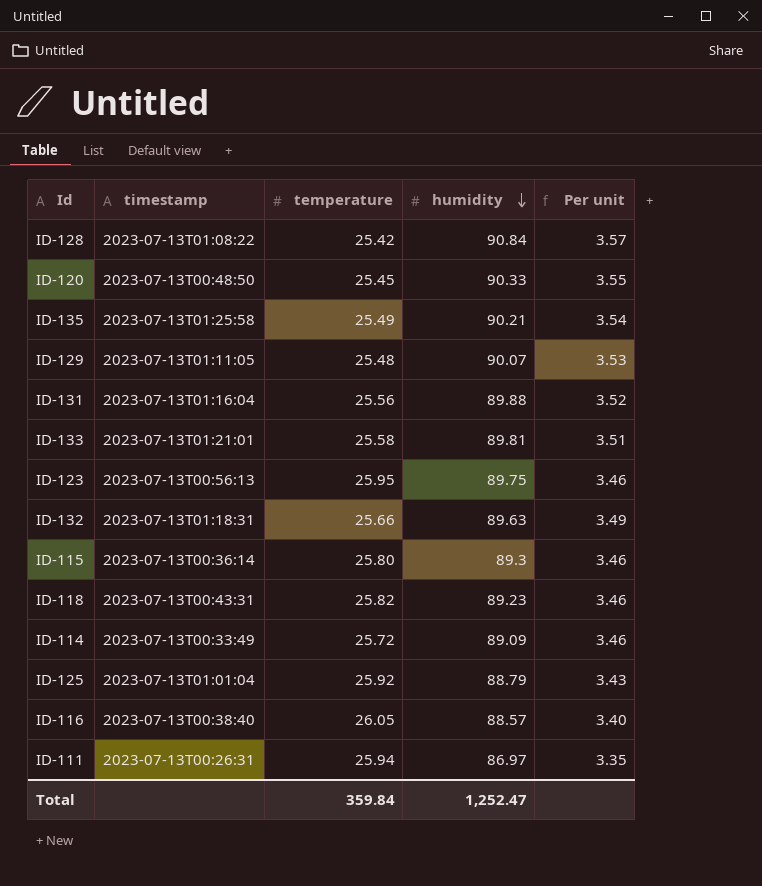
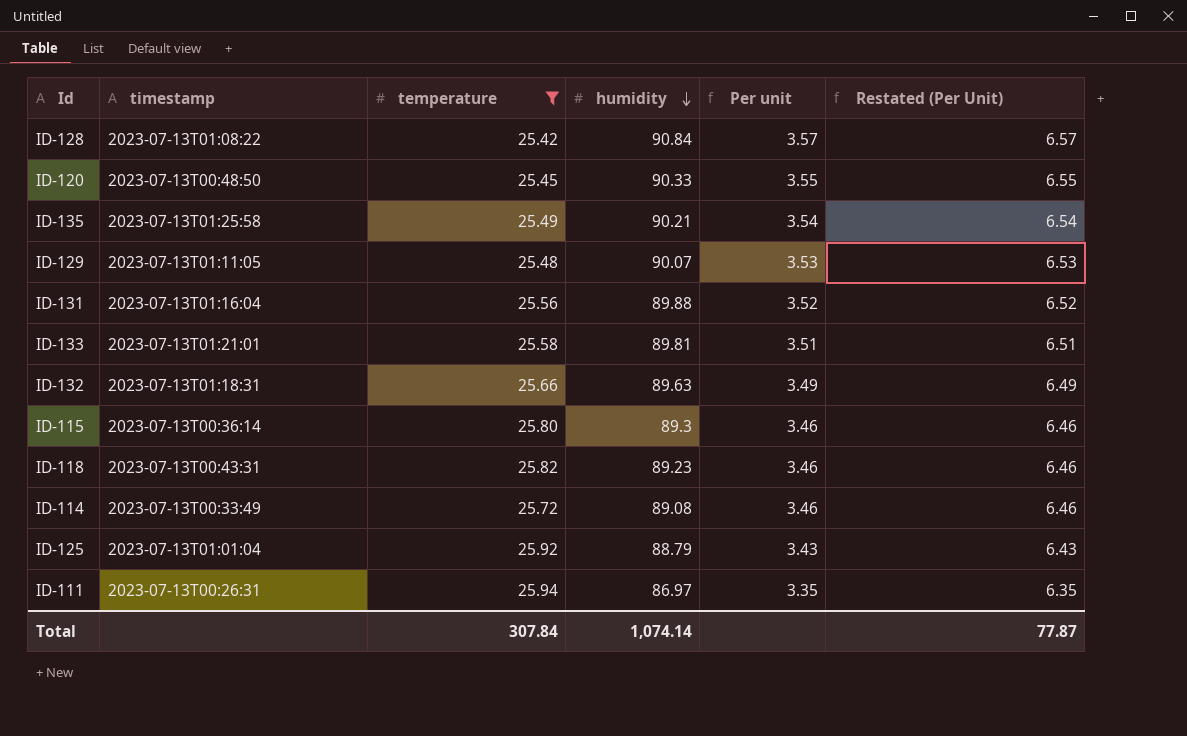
filter: none -> temperature <= 25.94
column Restated (Per Unit) | formula: none -> [Per unit] + 3
ID-114 | humidity: 89.09 -> 89.08
Total | temperature: 359.84 -> 307.84
Total | humidity: 1,252.47 -> 1,074.14

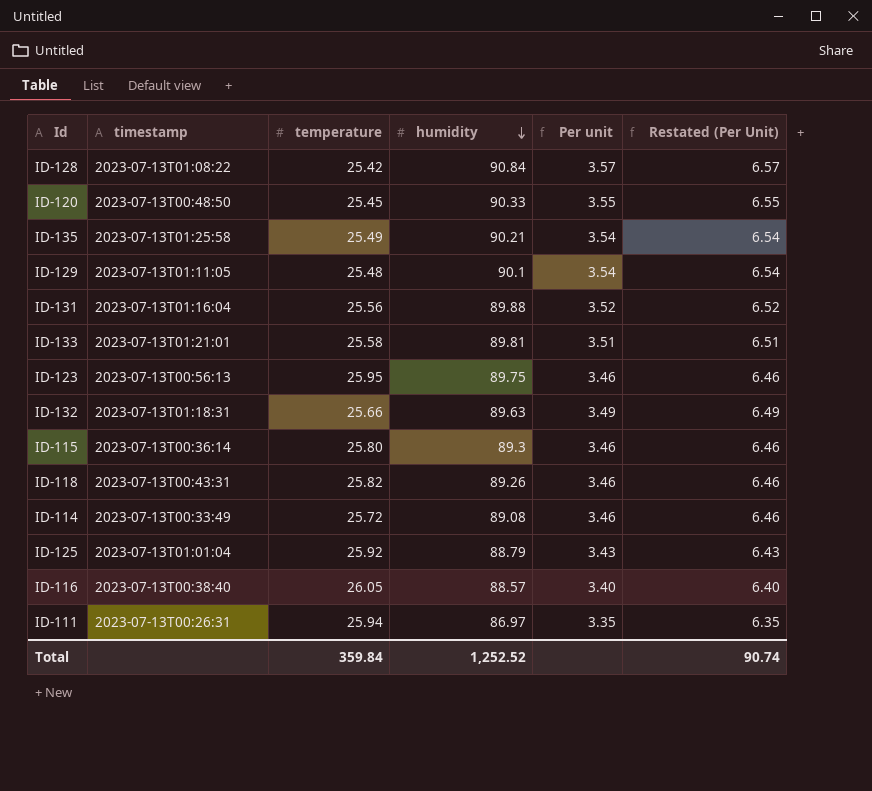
filter: temperature <= 25.94 -> none
ID-129 | humidity: 90.07 -> 90.1
ID-129 | Per unit: 3.53 -> 3.54
ID-129 | Restated (Per Unit): 6.53 -> 6.54
ID-118 | humidity: 89.23 -> 89.26
Total | temperature: 307.84 -> 359.84
Total | humidity: 1,074.14 -> 1,252.52
Total | Restated (Per Unit): 77.87 -> 90.74

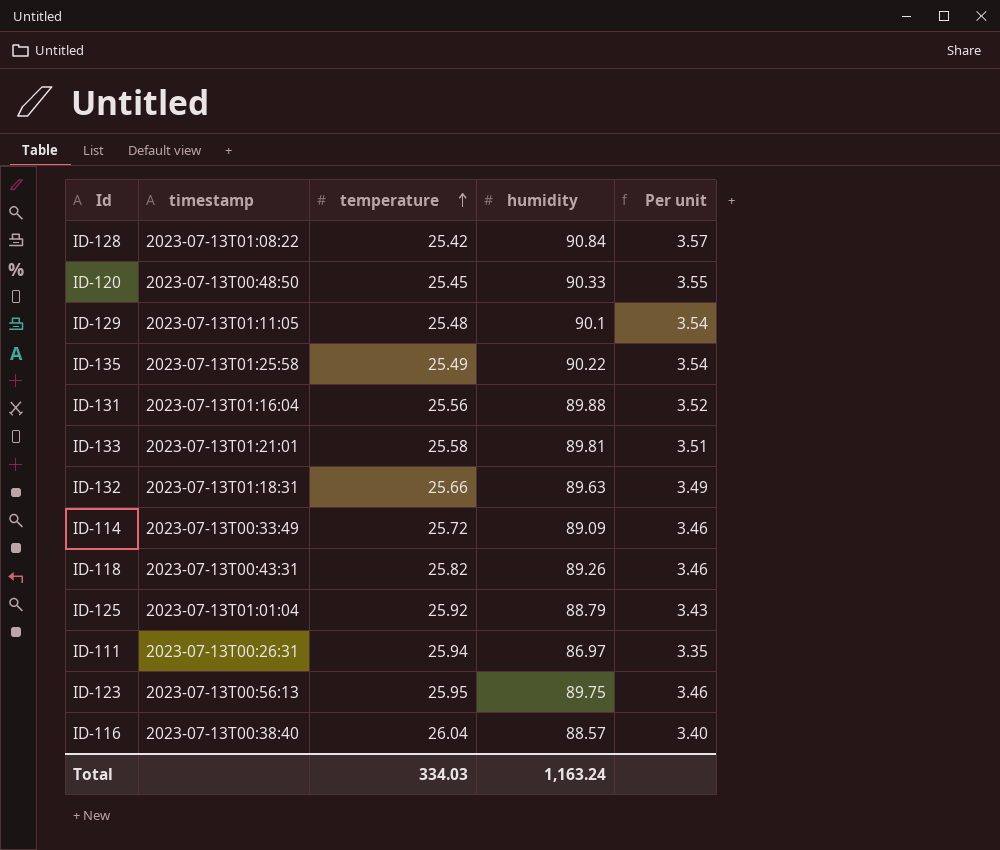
row order: humidity descending -> temperature ascending
column Restated (Per Unit) | formula: [Per unit] + 3 -> none
row ID-115: 2023-07-13T00:36:14 | 25.80 | 89.3 | 3.46 | 6.46 -> none
ID-135 | humidity: 90.21 -> 90.22
ID-114 | humidity: 89.08 -> 89.09
ID-116 | temperature: 26.05 -> 26.04
Total | temperature: 359.84 -> 334.03
Total | humidity: 1,252.52 -> 1,163.24

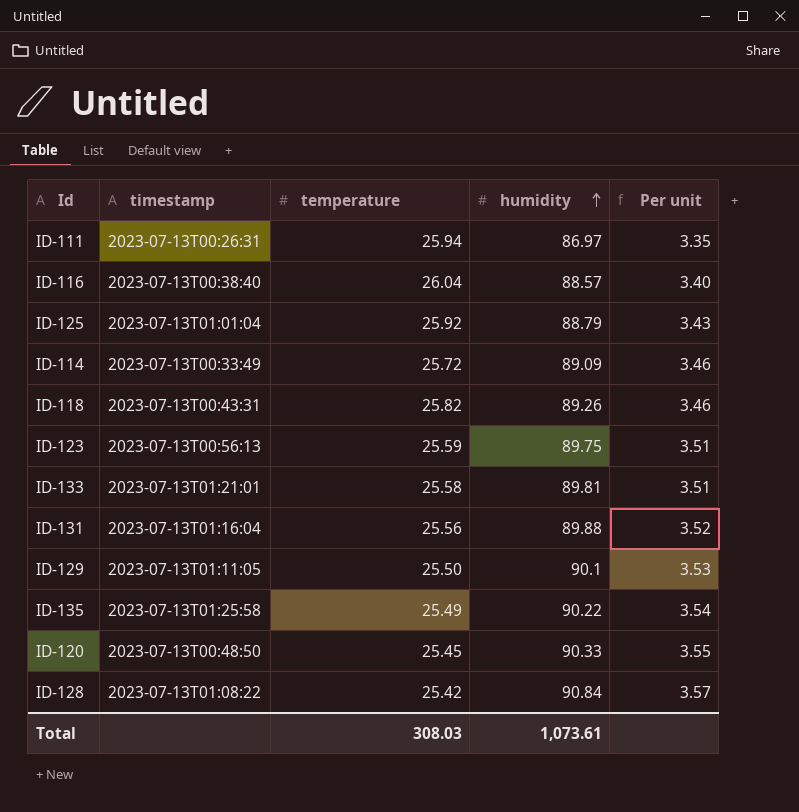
row order: temperature ascending -> humidity ascending
row ID-132: 2023-07-13T01:18:31 | 25.66 | 89.63 | 3.49 -> none
ID-123 | temperature: 25.95 -> 25.59
ID-123 | Per unit: 3.46 -> 3.51
ID-129 | temperature: 25.48 -> 25.50
ID-129 | Per unit: 3.54 -> 3.53
Total | temperature: 334.03 -> 308.03
Total | humidity: 1,163.24 -> 1,073.61

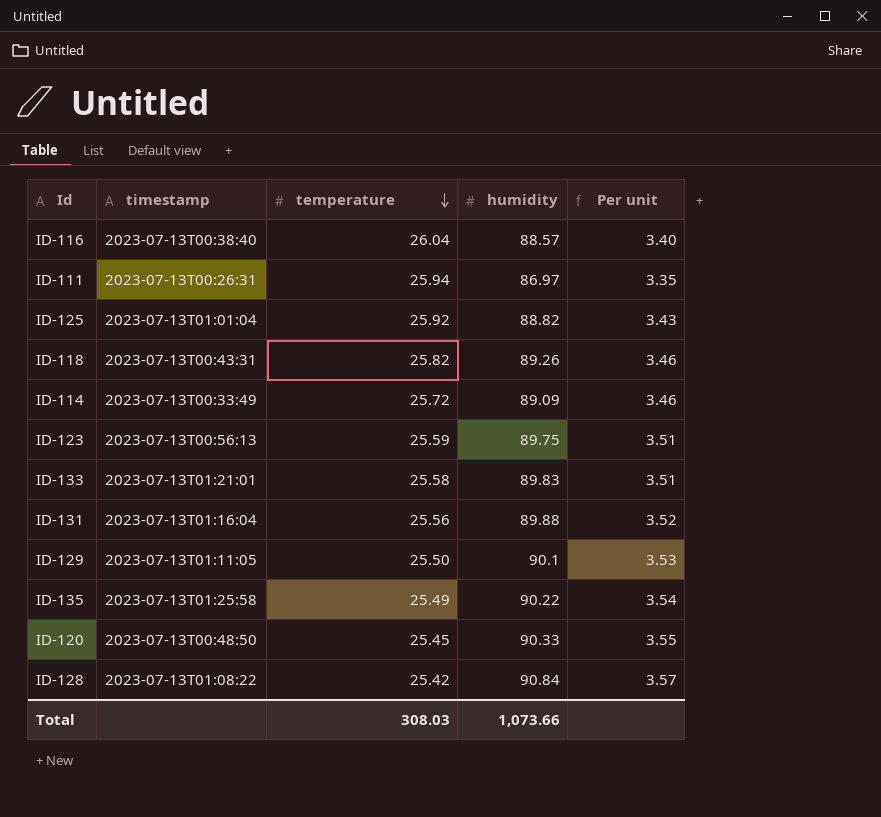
row order: humidity ascending -> temperature descending
ID-125 | humidity: 88.79 -> 88.82
ID-133 | humidity: 89.81 -> 89.83
Total | humidity: 1,073.61 -> 1,073.66

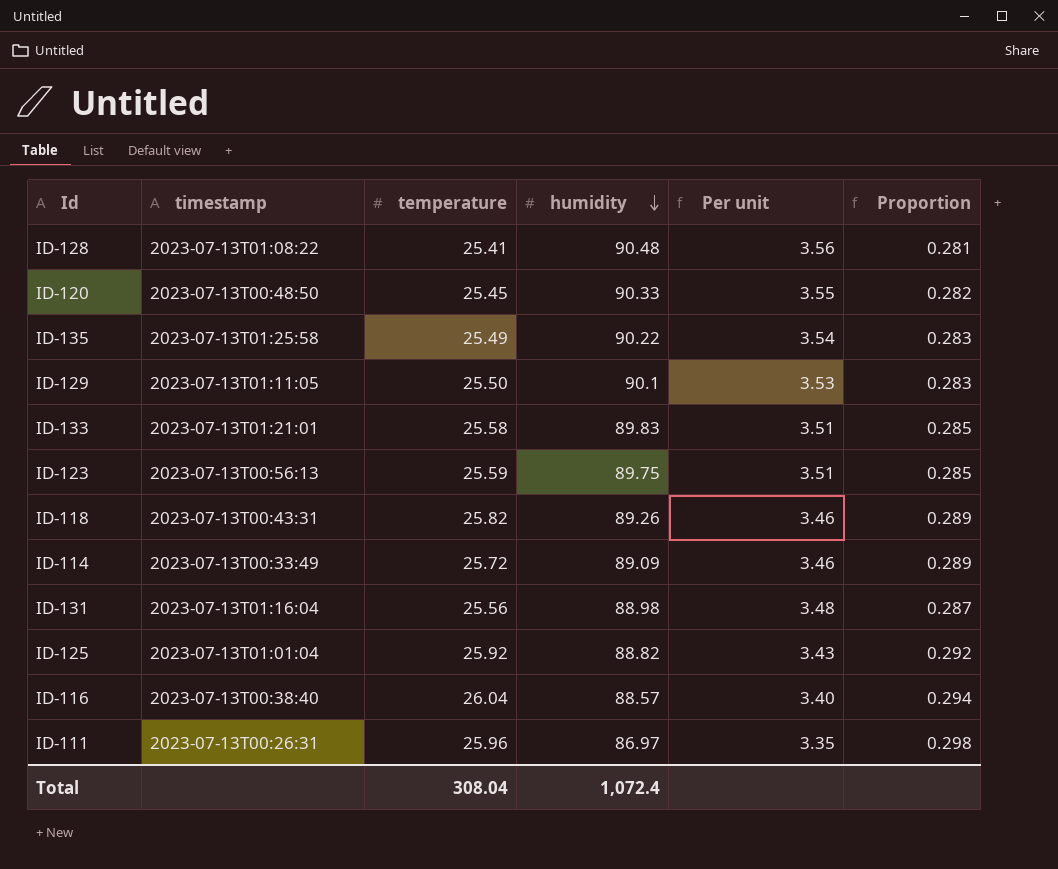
row order: temperature descending -> humidity descending
column Proportion | formula: none -> [temperature] / [humidity]
ID-128 | temperature: 25.42 -> 25.41
ID-128 | humidity: 90.84 -> 90.48
ID-128 | Per unit: 3.57 -> 3.56
ID-131 | humidity: 89.88 -> 88.98
ID-131 | Per unit: 3.52 -> 3.48
ID-111 | temperature: 25.94 -> 25.96
Total | temperature: 308.03 -> 308.04
Total | humidity: 1,073.66 -> 1,072.4

